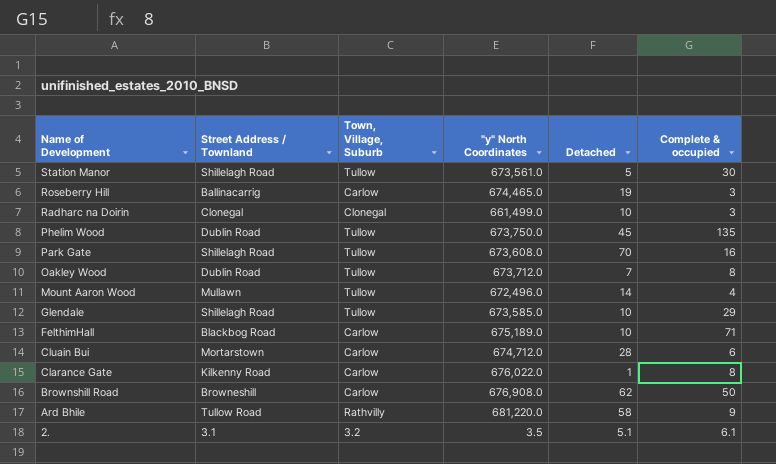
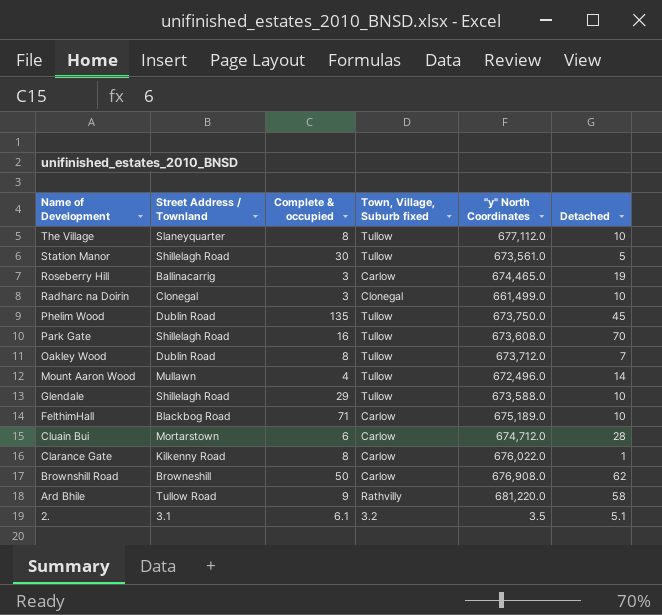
column Complete & occupied | position: 6 -> 3
column name: Town, Village, Suburb -> Town, Village, Suburb fixed
row The Village: none -> Slaneyquarter | 8 | Tullow | 677,112.0 | 10
Glendale | "y" North Coordinates: 673,585.0 -> 673,588.0

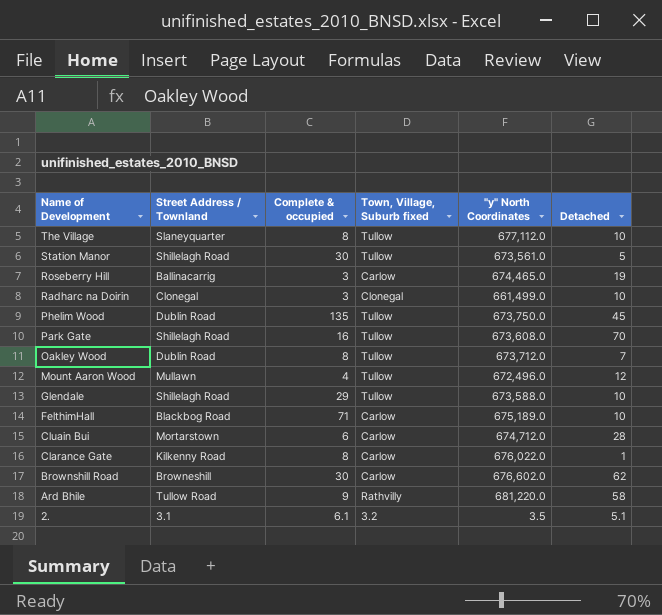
Mount Aaron Wood | Detached: 14 -> 12
Brownshill Road | Complete & occupied: 50 -> 30
Brownshill Road | "y" North Coordinates: 676,908.0 -> 676,602.0

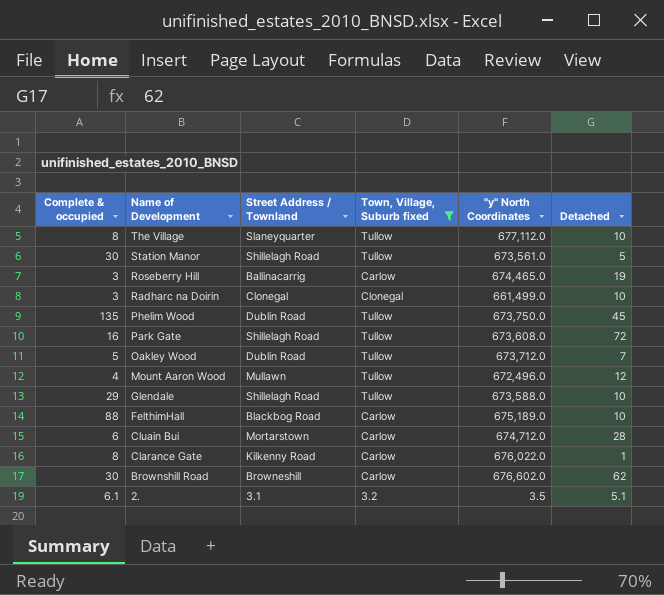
filter: none -> Town, Village, Suburb fixed != Rathvilly
column Complete & occupied | position: 3 -> 1
Park Gate | Detached: 70 -> 72
Oakley Wood | Complete & occupied: 8 -> 5
FelthimHall | Complete & occupied: 71 -> 88

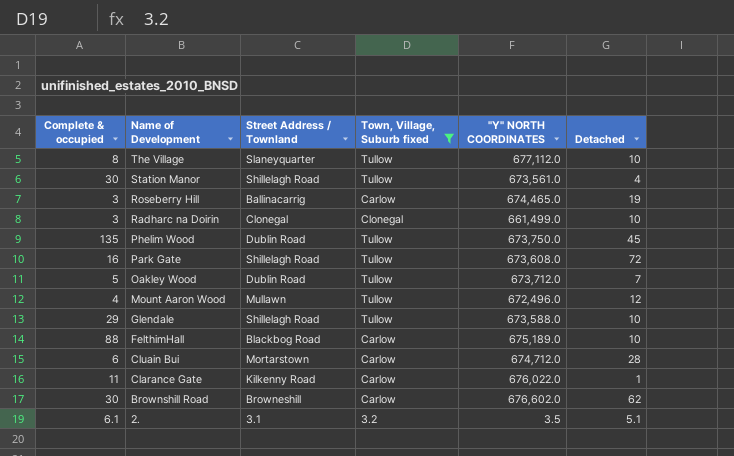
column name: "y" North Coordinates -> "Y" NORTH COORDINATES
Station Manor | Detached: 5 -> 4
Clarance Gate | Complete & occupied: 8 -> 11

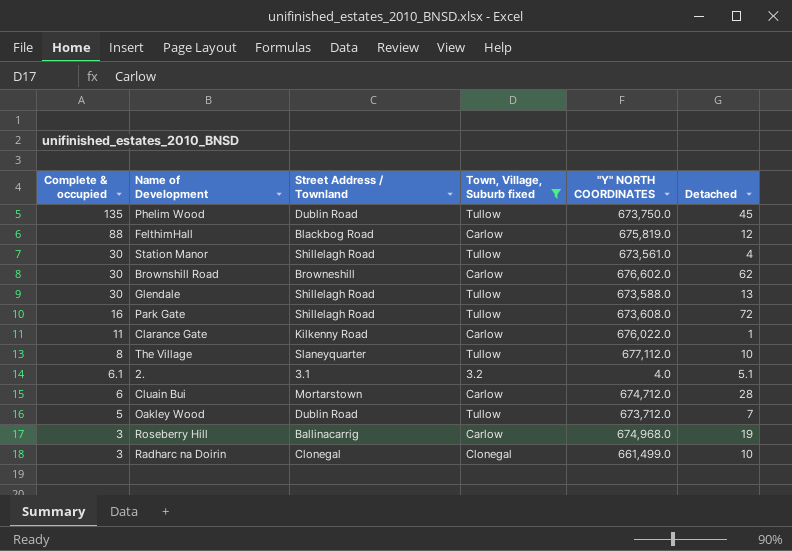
row order: Name of Development descending -> Complete & occupied descending
row Mount Aaron Wood: 4 | Mullawn | Tullow | 672,496.0 | 12 -> none
FelthimHall | "Y" NORTH COORDINATES: 675,189.0 -> 675,819.0
FelthimHall | Detached: 10 -> 12
Glendale | Complete & occupied: 29 -> 30
Glendale | Detached: 10 -> 13
2. | "Y" NORTH COORDINATES: 3.5 -> 4.0
Roseberry Hill | "Y" NORTH COORDINATES: 674,465.0 -> 674,968.0

